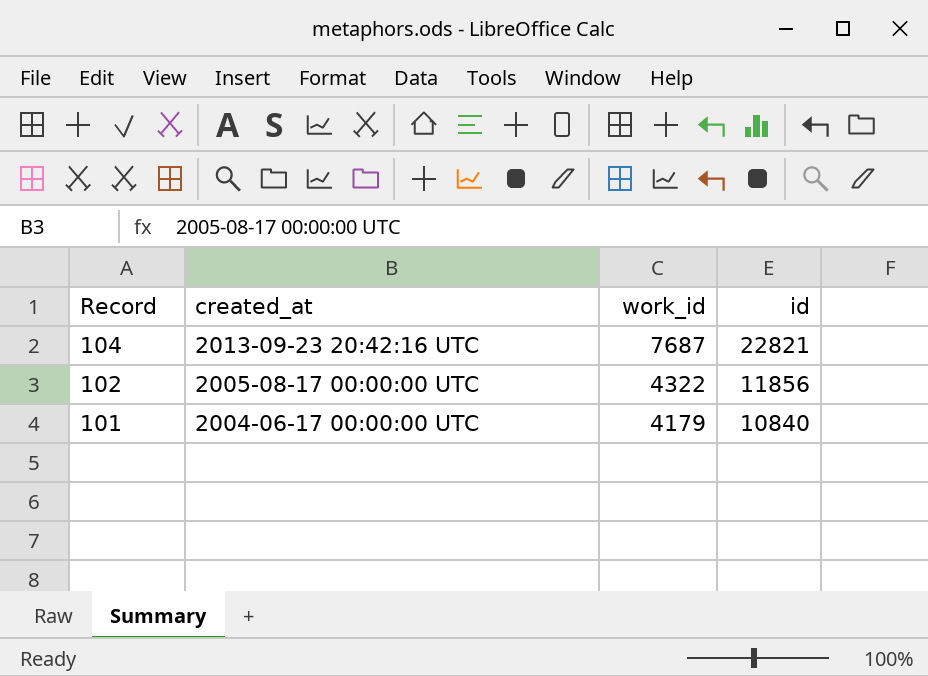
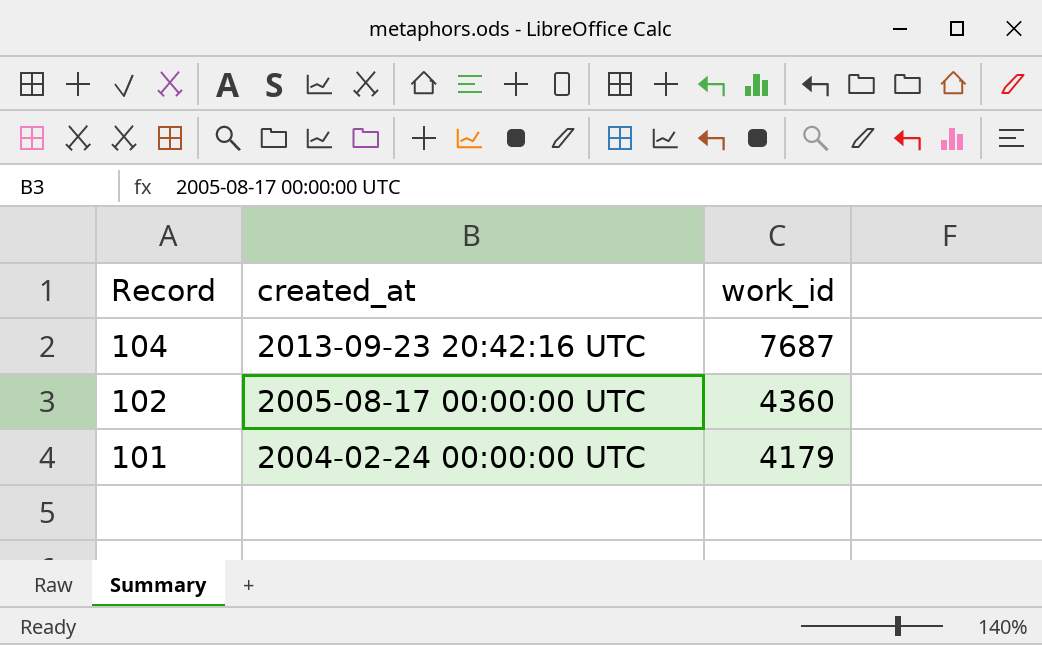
column id | position: 4 -> none
102 | work_id: 4322 -> 4360
101 | created_at: 2004-06-17 00:00:00 UTC -> 2004-02-24 00:00:00 UTC

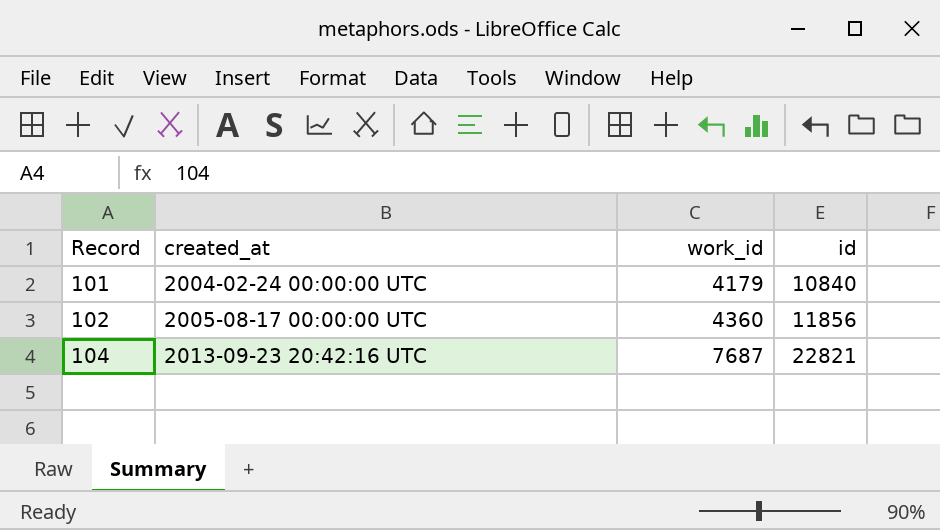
row order: Record descending -> Record ascending
column id | position: none -> 4

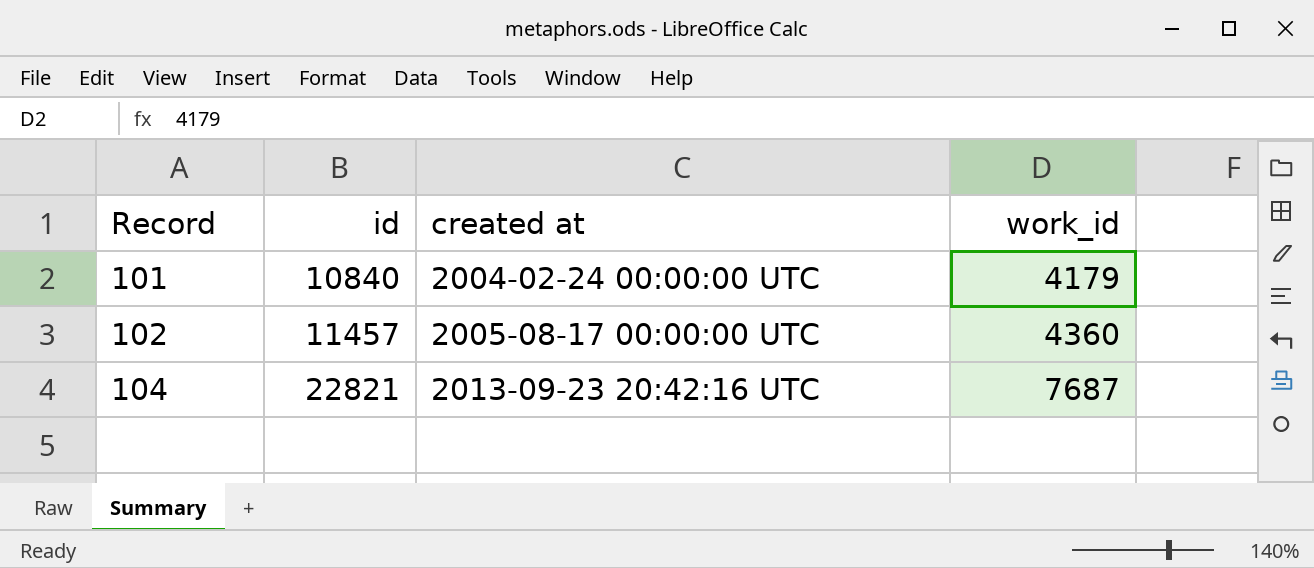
column id | position: 4 -> 2
column name: created_at -> created at
102 | id: 11856 -> 11457

